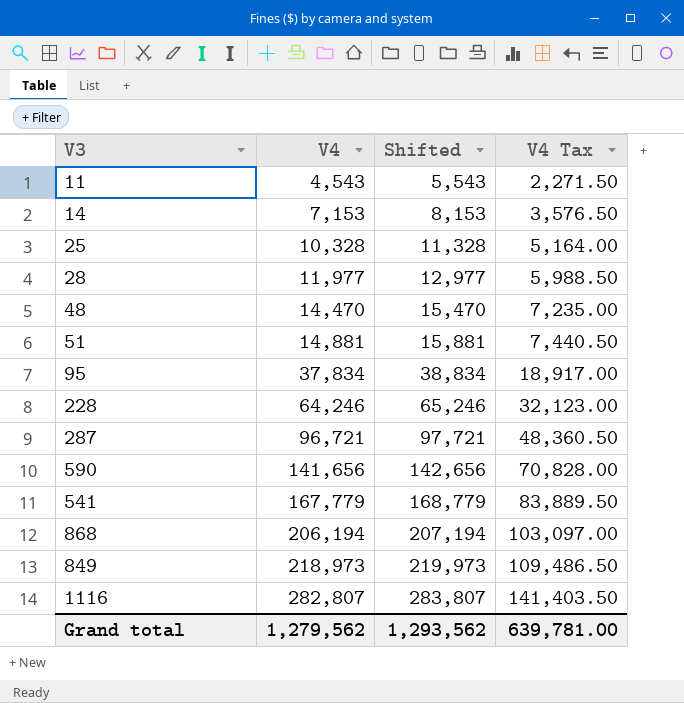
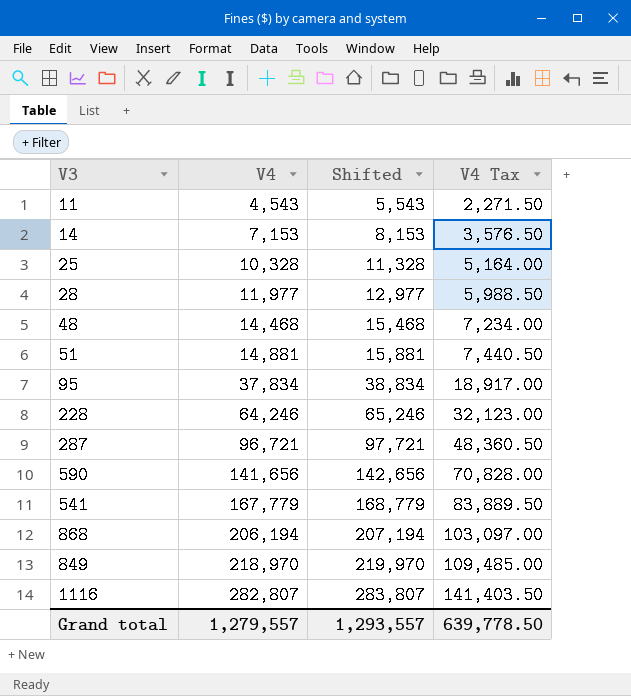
48 | V4: 14,470 -> 14,468
48 | Shifted: 15,470 -> 15,468
48 | V4 Tax: 7,235.00 -> 7,234.00
849 | V4: 218,973 -> 218,970
849 | Shifted: 219,973 -> 219,970
849 | V4 Tax: 109,486.50 -> 109,485.00
Grand total | V4: 1,279,562 -> 1,279,557
Grand total | Shifted: 1,293,562 -> 1,293,557
Grand total | V4 Tax: 639,781.00 -> 639,778.50

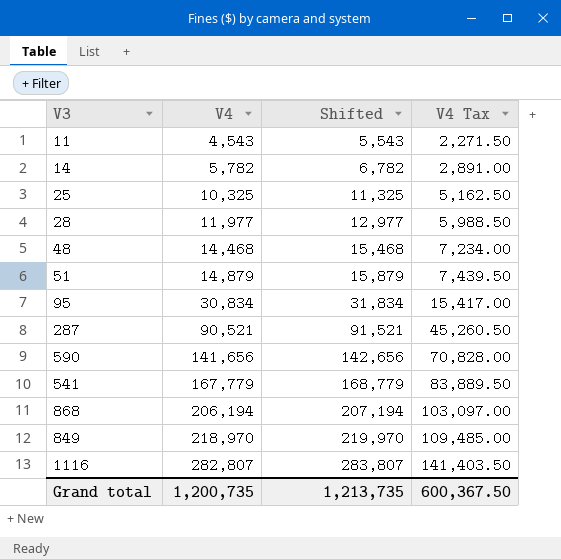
row 228: 64,246 | 65,246 | 32,123.00 -> none
14 | V4: 7,153 -> 5,782
14 | Shifted: 8,153 -> 6,782
14 | V4 Tax: 3,576.50 -> 2,891.00
25 | V4: 10,328 -> 10,325
25 | Shifted: 11,328 -> 11,325
25 | V4 Tax: 5,164.00 -> 5,162.50
51 | V4: 14,881 -> 14,879
51 | Shifted: 15,881 -> 15,879
51 | V4 Tax: 7,440.50 -> 7,439.50
95 | V4: 37,834 -> 30,834
95 | Shifted: 38,834 -> 31,834
95 | V4 Tax: 18,917.00 -> 15,417.00
287 | V4: 96,721 -> 90,521
287 | Shifted: 97,721 -> 91,521
287 | V4 Tax: 48,360.50 -> 45,260.50
Grand total | V4: 1,279,557 -> 1,200,735
Grand total | Shifted: 1,293,557 -> 1,213,735
Grand total | V4 Tax: 639,778.50 -> 600,367.50

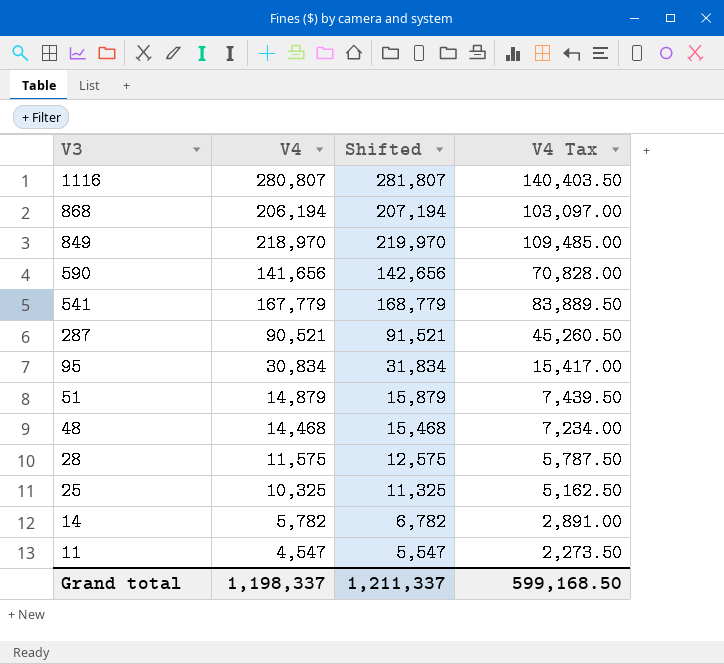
row order: V4 ascending -> V3 descending
1116 | V4: 282,807 -> 280,807
1116 | Shifted: 283,807 -> 281,807
1116 | V4 Tax: 141,403.50 -> 140,403.50
28 | V4: 11,977 -> 11,575
28 | Shifted: 12,977 -> 12,575
28 | V4 Tax: 5,988.50 -> 5,787.50
11 | V4: 4,543 -> 4,547
11 | Shifted: 5,543 -> 5,547
11 | V4 Tax: 2,271.50 -> 2,273.50
Grand total | V4: 1,200,735 -> 1,198,337
Grand total | Shifted: 1,213,735 -> 1,211,337
Grand total | V4 Tax: 600,367.50 -> 599,168.50

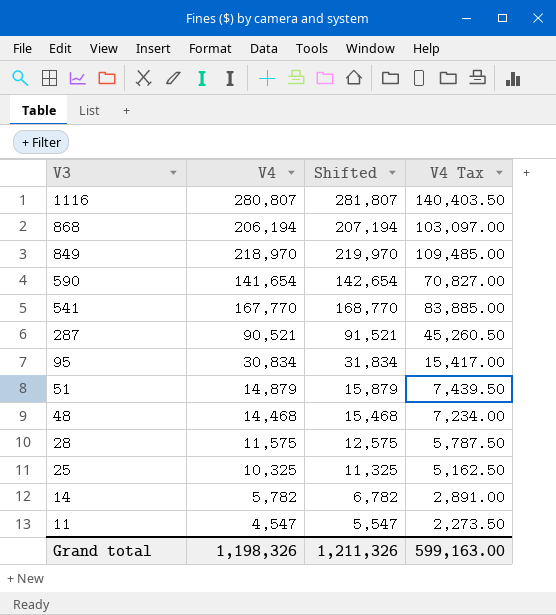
590 | V4: 141,656 -> 141,654
590 | Shifted: 142,656 -> 142,654
590 | V4 Tax: 70,828.00 -> 70,827.00
541 | V4: 167,779 -> 167,770
541 | Shifted: 168,779 -> 168,770
541 | V4 Tax: 83,889.50 -> 83,885.00
Grand total | V4: 1,198,337 -> 1,198,326
Grand total | Shifted: 1,211,337 -> 1,211,326
Grand total | V4 Tax: 599,168.50 -> 599,163.00

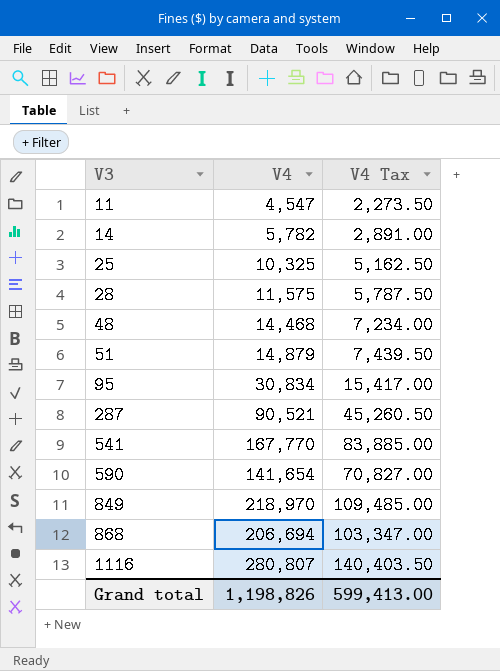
row order: V3 descending -> V3 ascending
column Shifted | formula: [V4] + 1000 -> none
868 | V4: 206,194 -> 206,694
868 | V4 Tax: 103,097.00 -> 103,347.00
Grand total | V4: 1,198,326 -> 1,198,826
Grand total | V4 Tax: 599,163.00 -> 599,413.00

